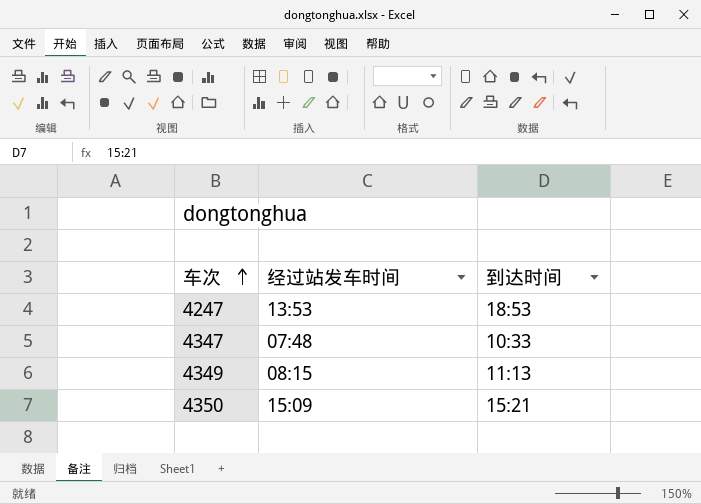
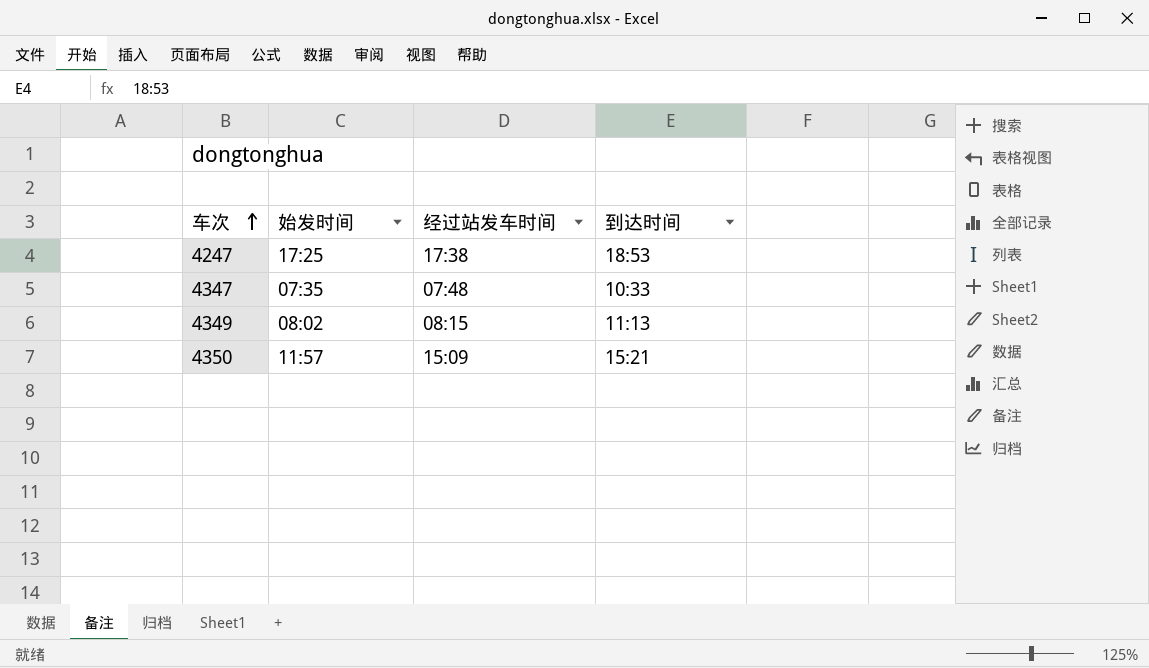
column 始发时间 | position: none -> 2
4247 | 经过站发车时间: 13:53 -> 17:38

